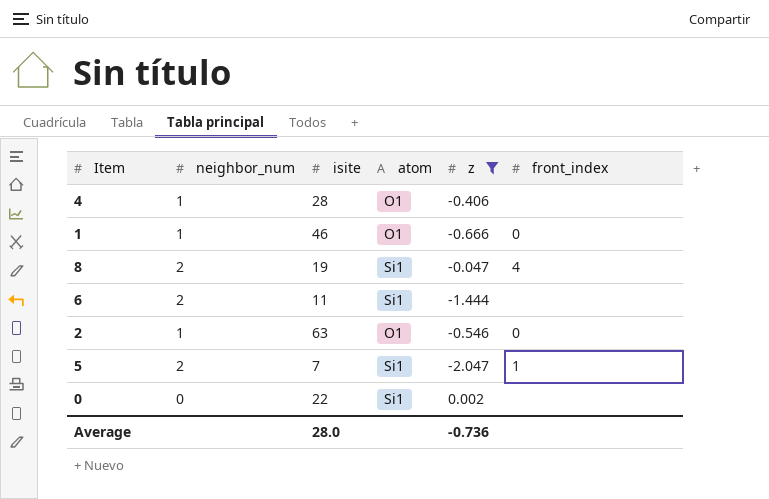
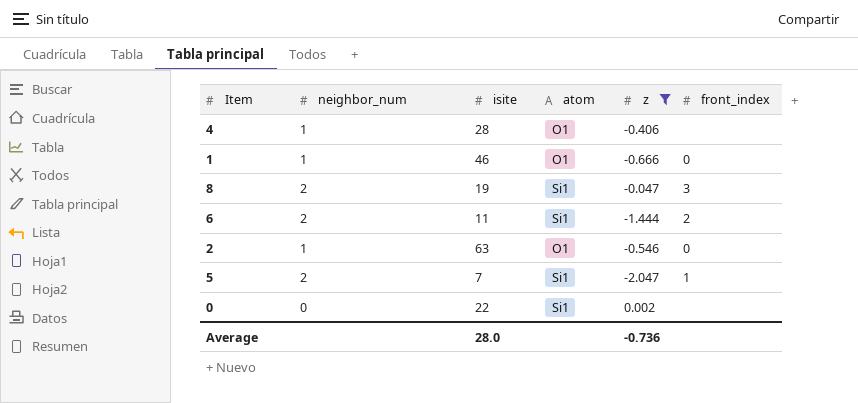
8 | front_index: 4 -> 3
6 | front_index: none -> 2

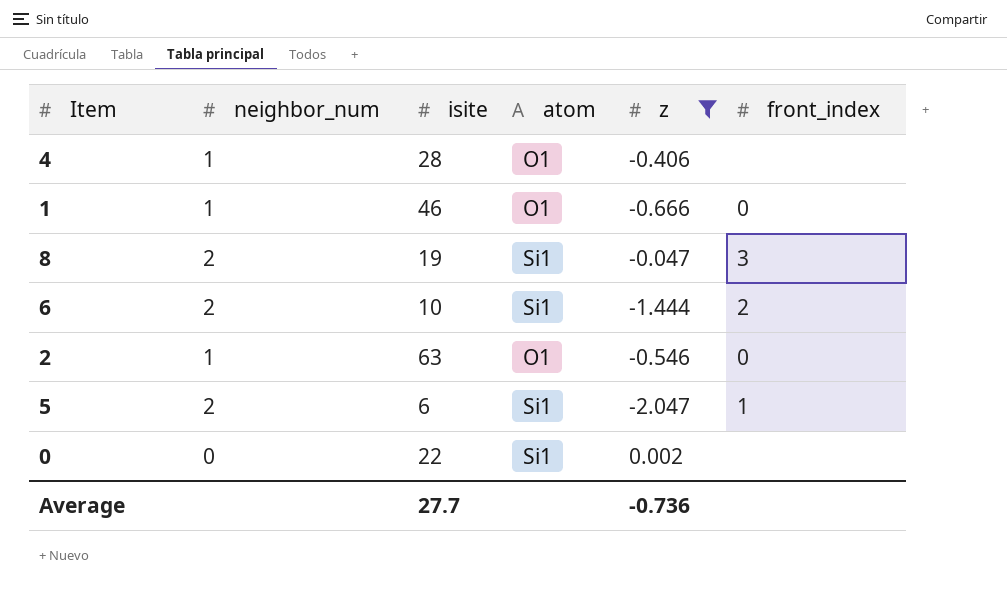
6 | isite: 11 -> 10
5 | isite: 7 -> 6
Average | isite: 28.0 -> 27.7

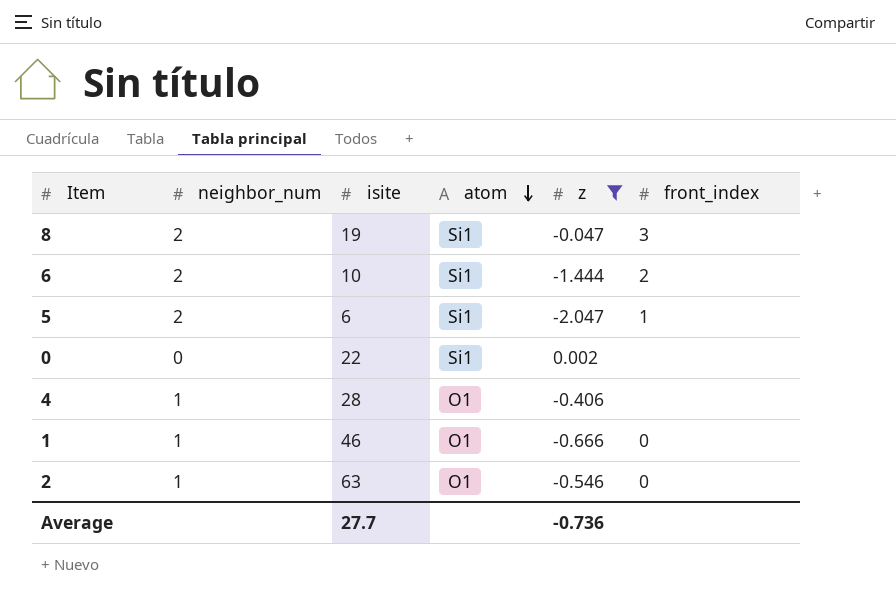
row order: none -> atom descending

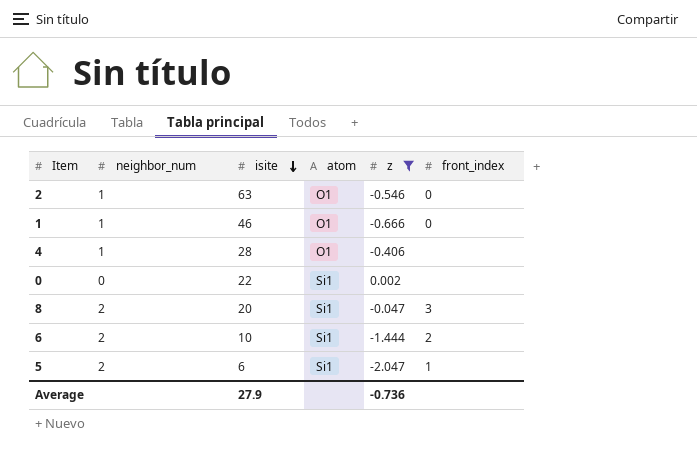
row order: atom descending -> isite descending
8 | isite: 19 -> 20
Average | isite: 27.7 -> 27.9

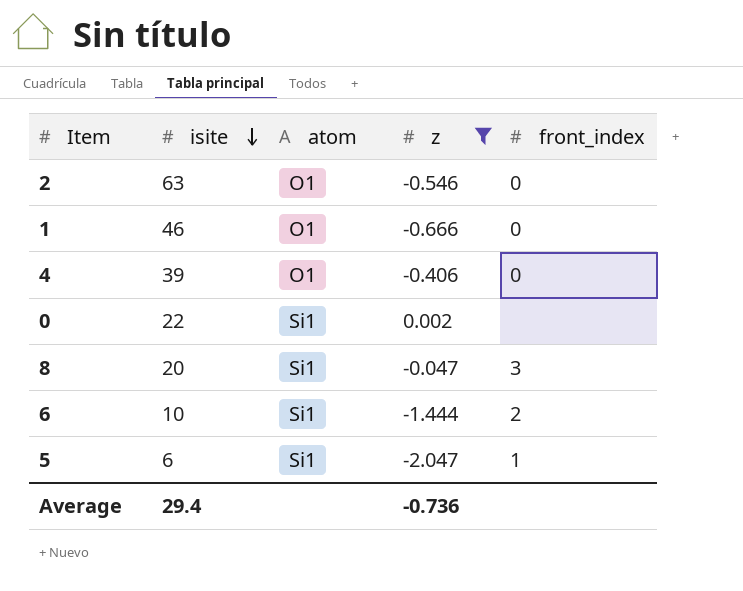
column neighbor_num | position: 2 -> none
4 | isite: 28 -> 39
4 | front_index: none -> 0
Average | isite: 27.9 -> 29.4

